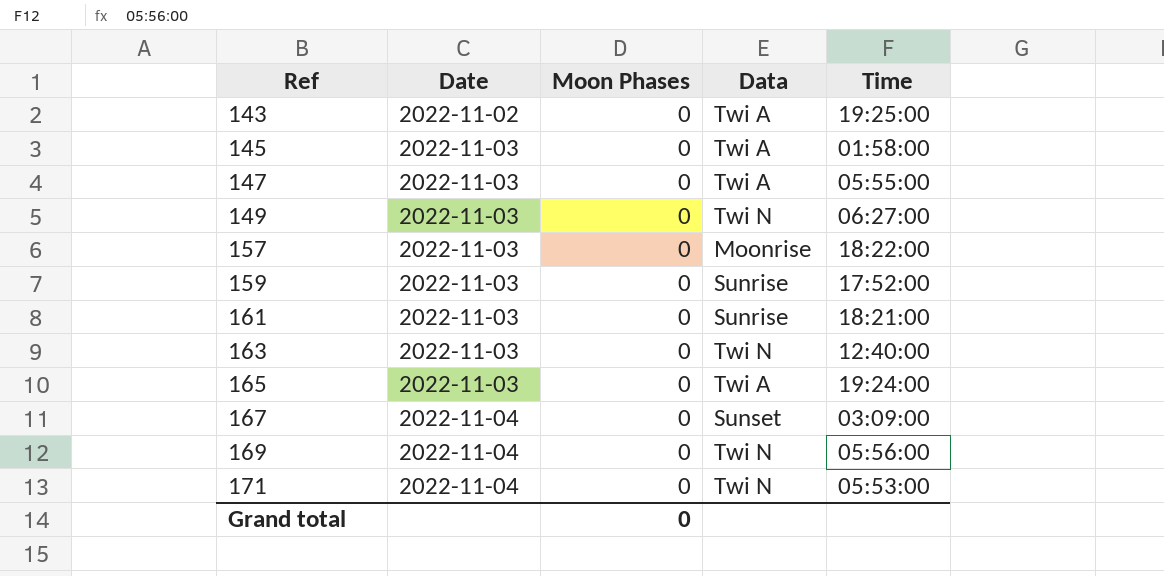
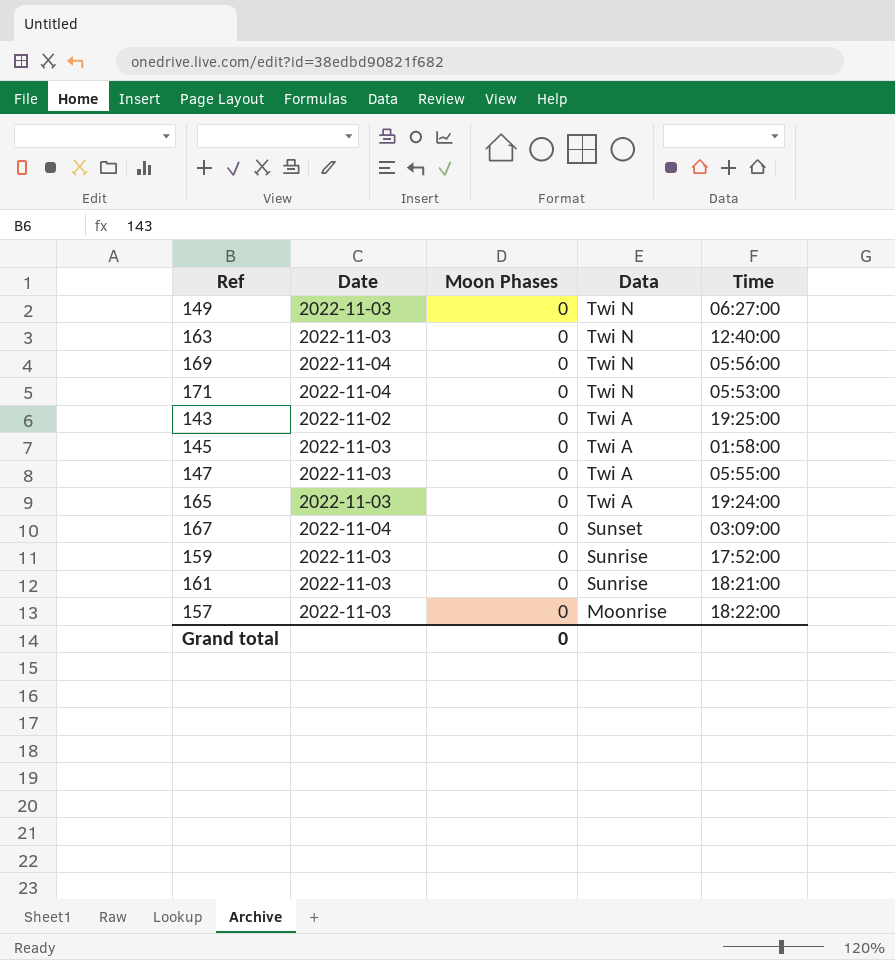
row order: Ref ascending -> Data descending

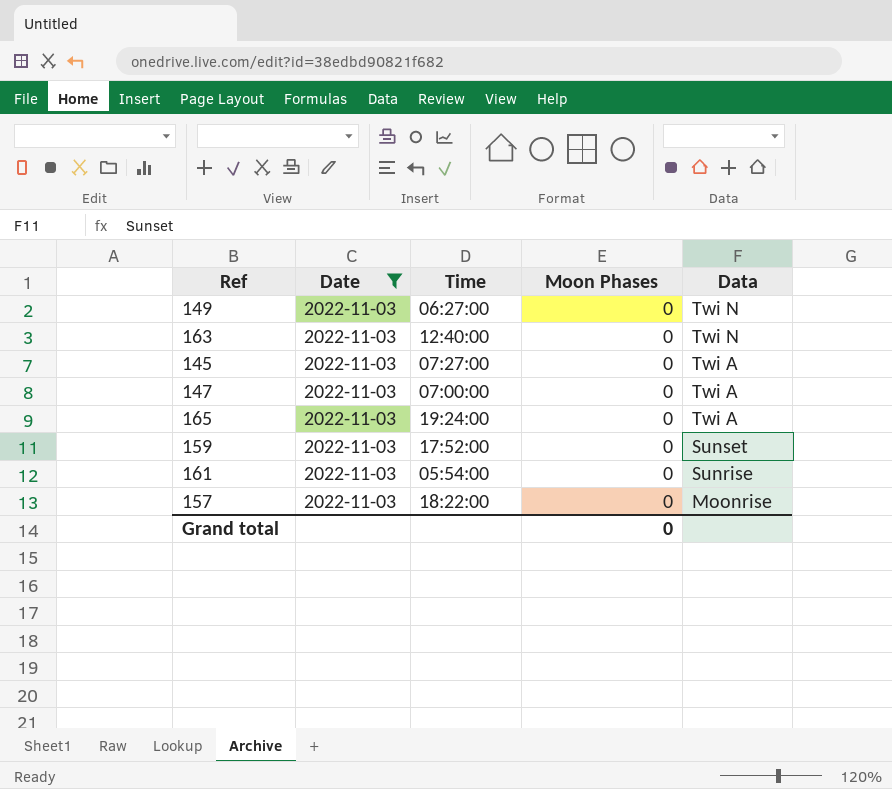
filter: none -> Date = 2022-11-03
column Time | position: 5 -> 3
145 | Time: 01:58:00 -> 07:27:00
147 | Time: 05:55:00 -> 07:00:00
159 | Data: Sunrise -> Sunset
161 | Time: 18:21:00 -> 05:54:00

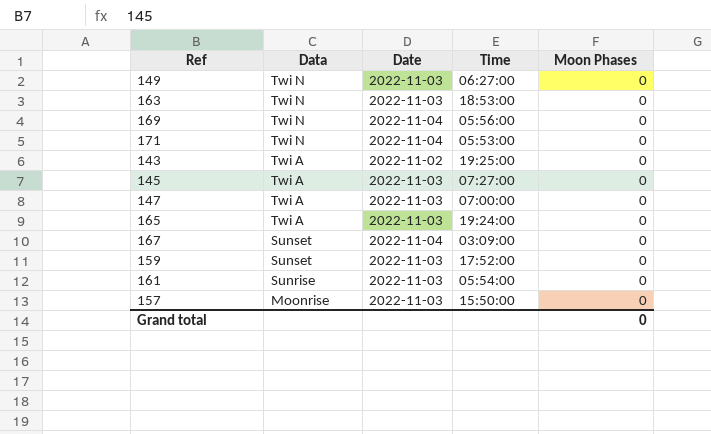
filter: Date = 2022-11-03 -> none
column Data | position: 5 -> 2
163 | Time: 12:40:00 -> 18:53:00
157 | Time: 18:22:00 -> 15:50:00

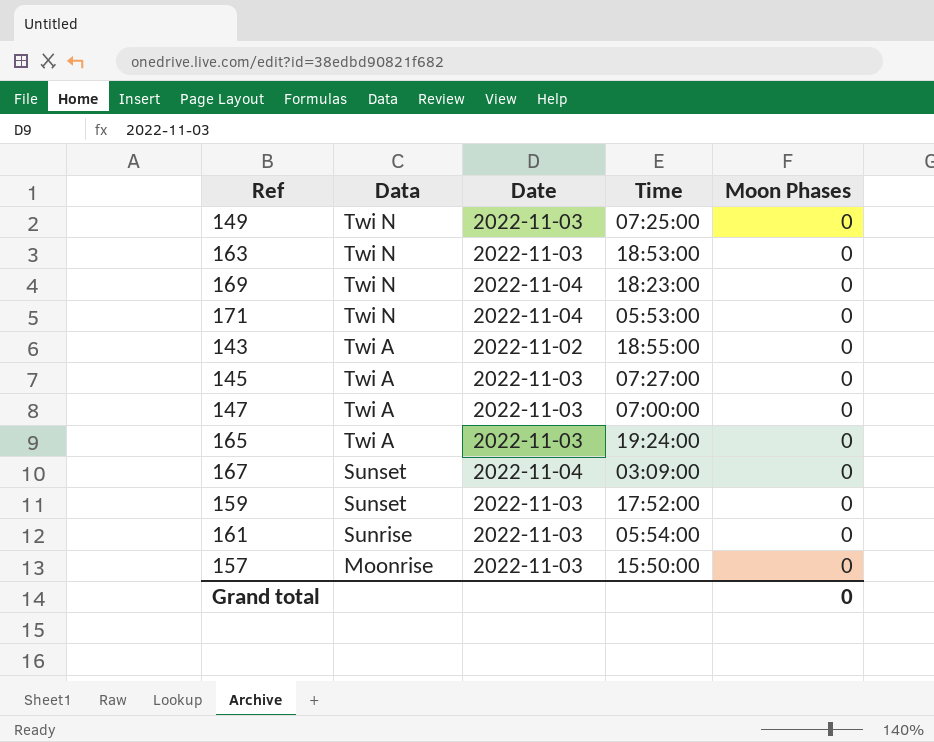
149 | Time: 06:27:00 -> 07:25:00
169 | Time: 05:56:00 -> 18:23:00
143 | Time: 19:25:00 -> 18:55:00

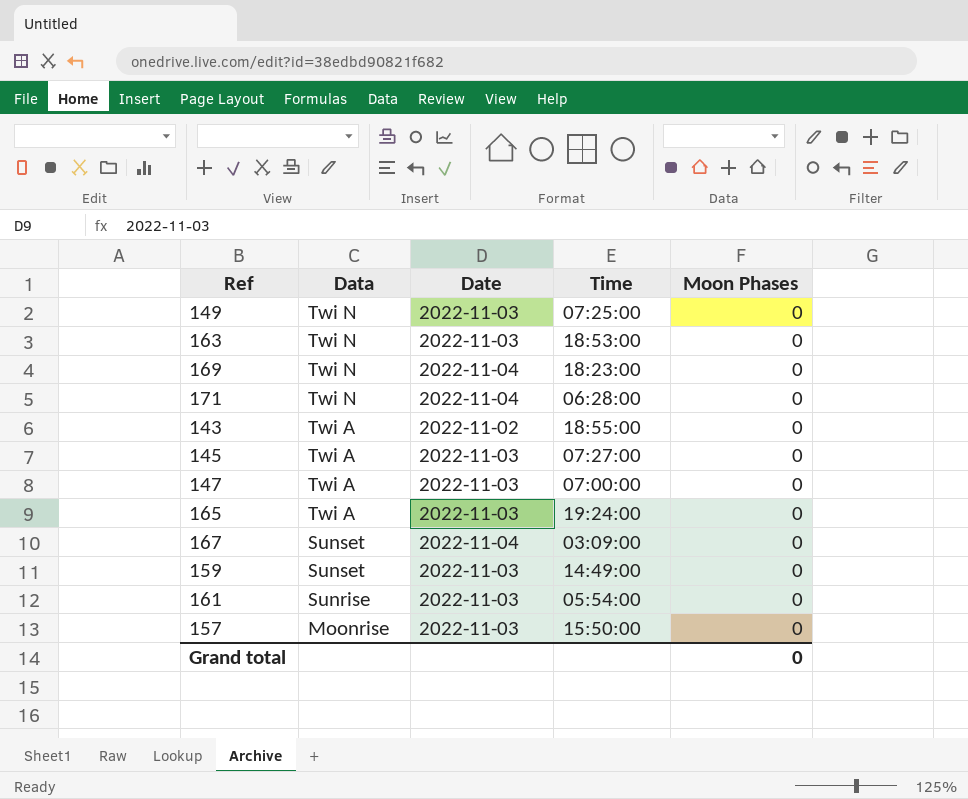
171 | Time: 05:53:00 -> 06:28:00
159 | Time: 17:52:00 -> 14:49:00

